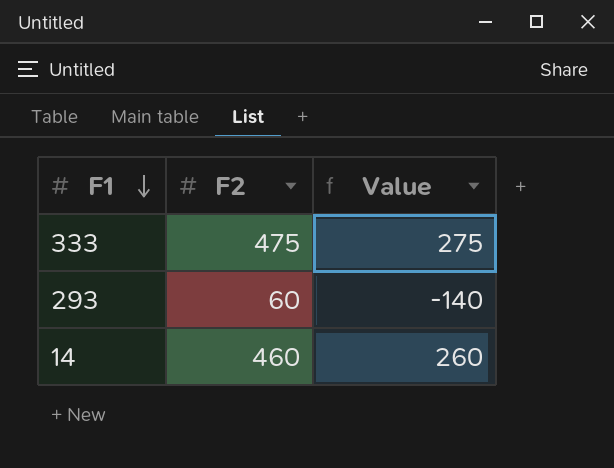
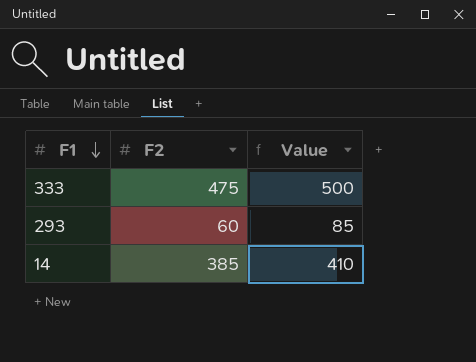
column Value | formula: [F2] - 200 -> [F2] + 25
14 | F2: 460 -> 385

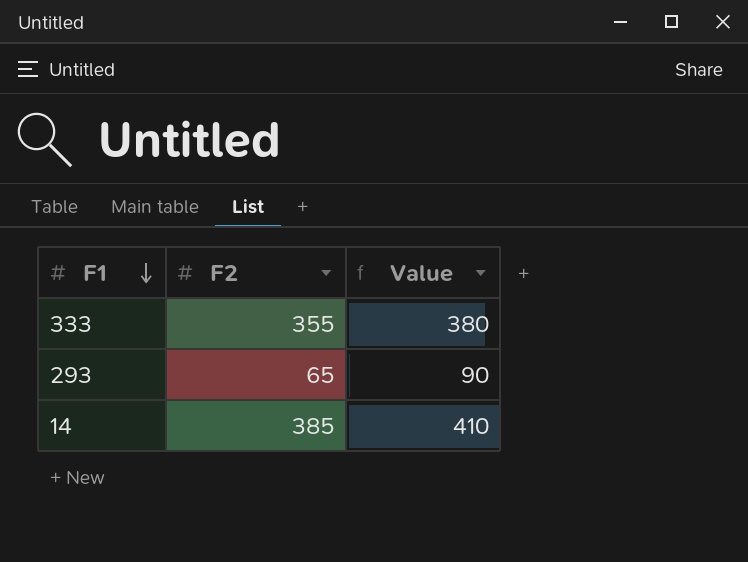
333 | F2: 475 -> 355
333 | Value: 500 -> 380
293 | F2: 60 -> 65
293 | Value: 85 -> 90

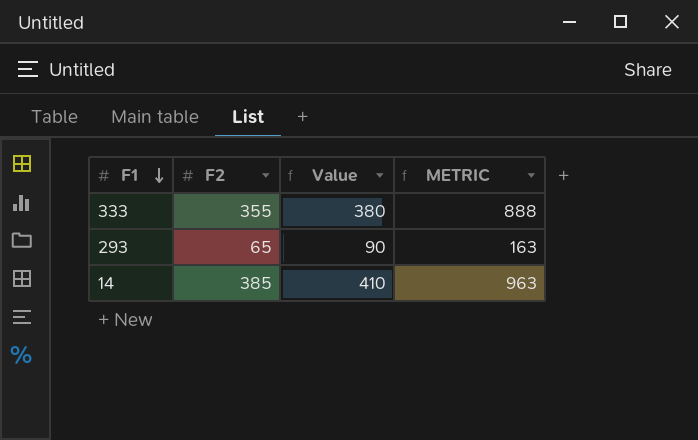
column METRIC | formula: none -> [F2] * 2.5

